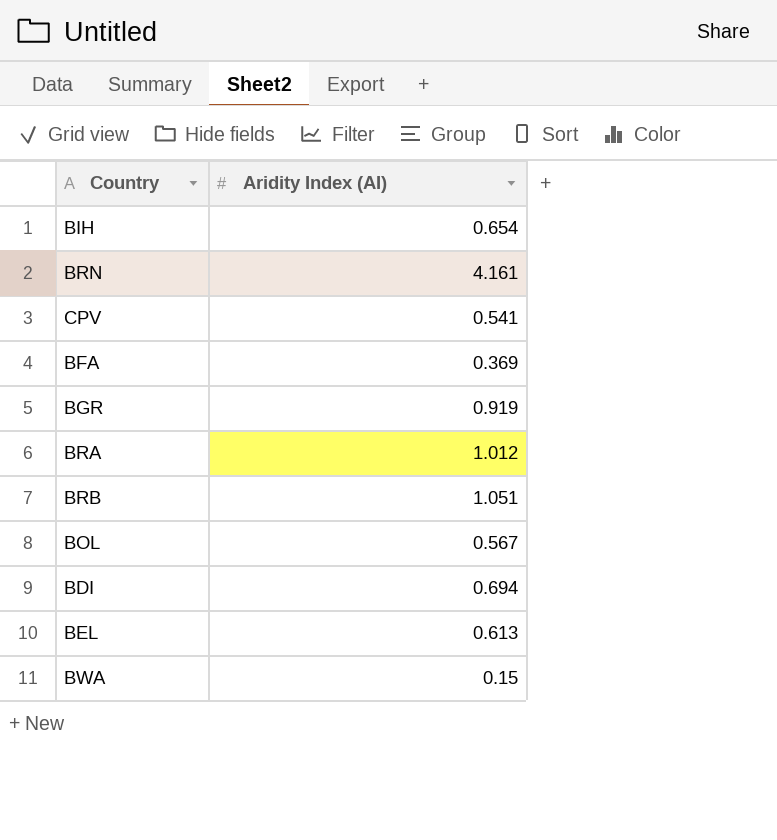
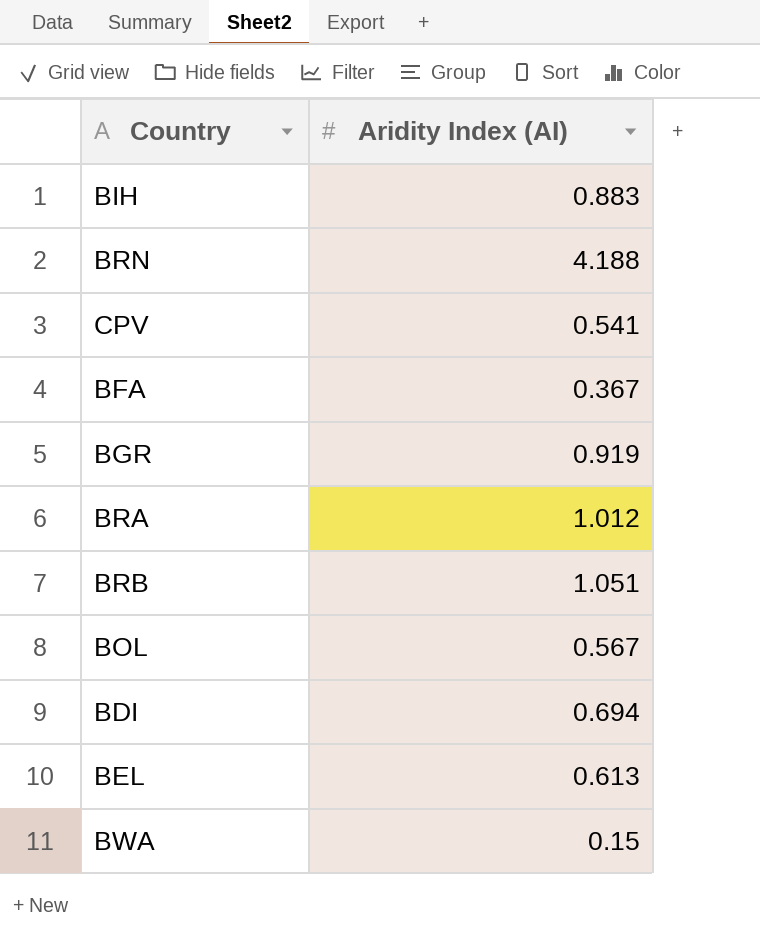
BIH | Aridity Index (AI): 0.654 -> 0.883
BRN | Aridity Index (AI): 4.161 -> 4.188
BFA | Aridity Index (AI): 0.369 -> 0.367

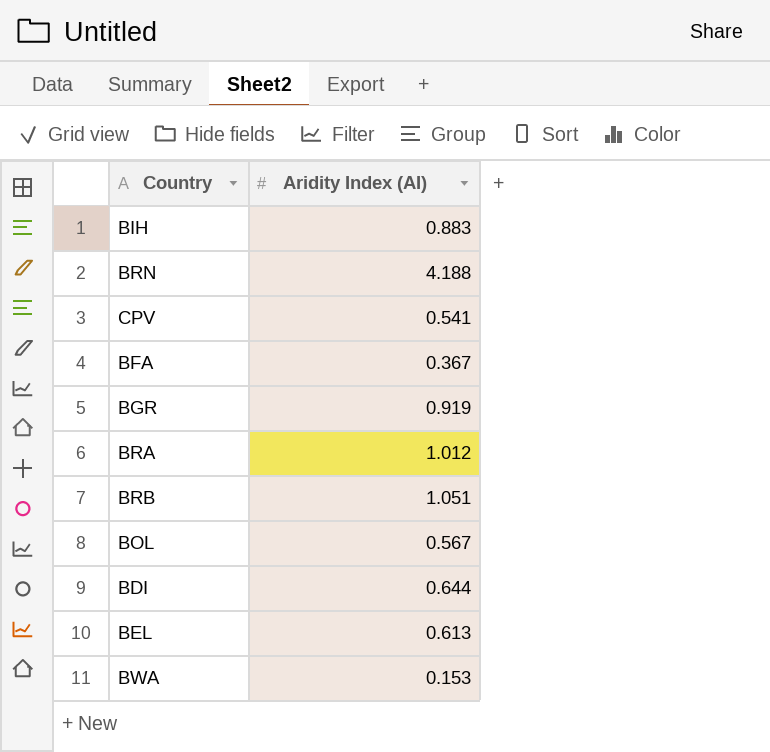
BDI | Aridity Index (AI): 0.694 -> 0.644
BWA | Aridity Index (AI): 0.15 -> 0.153

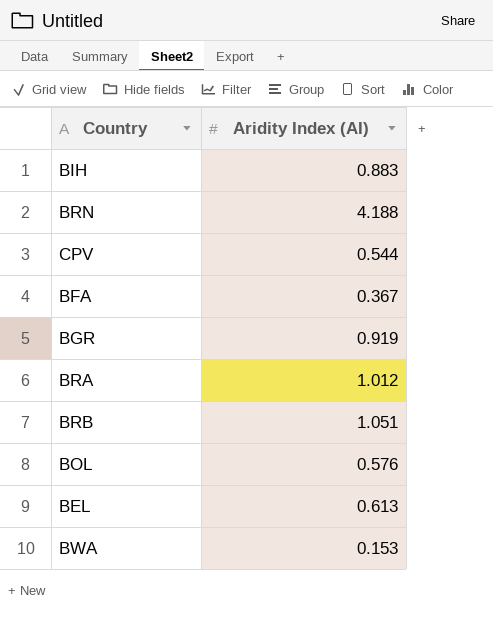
row BDI: 0.644 -> none
CPV | Aridity Index (AI): 0.541 -> 0.544
BOL | Aridity Index (AI): 0.567 -> 0.576

